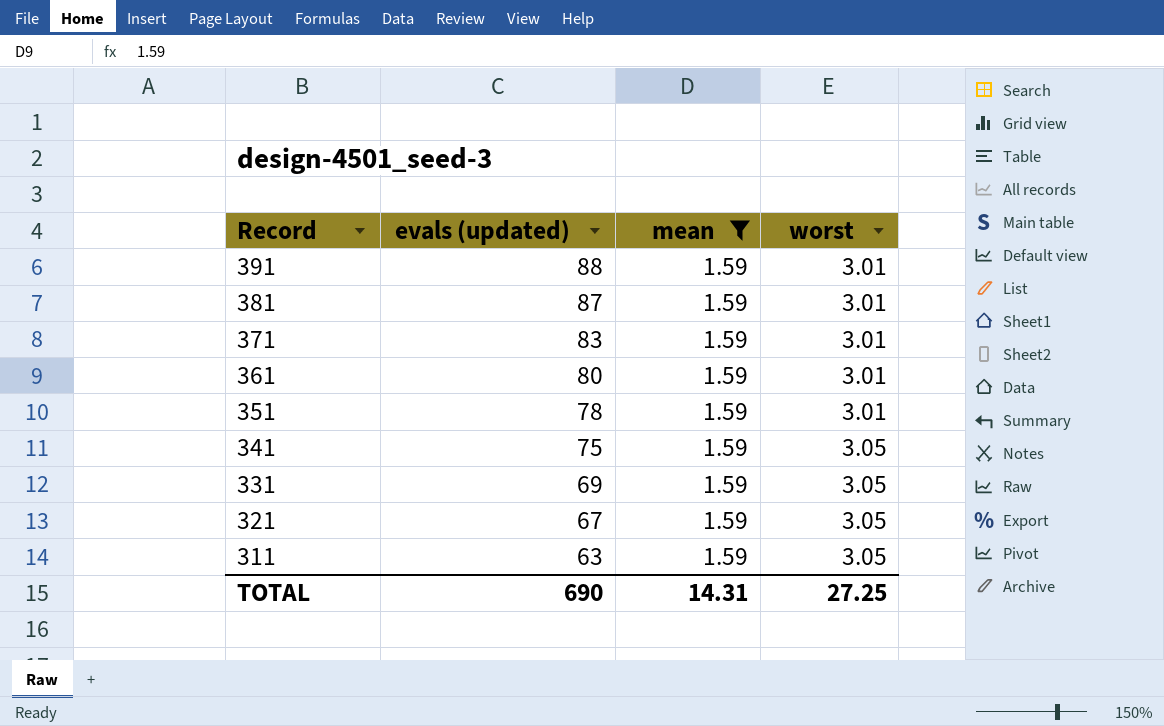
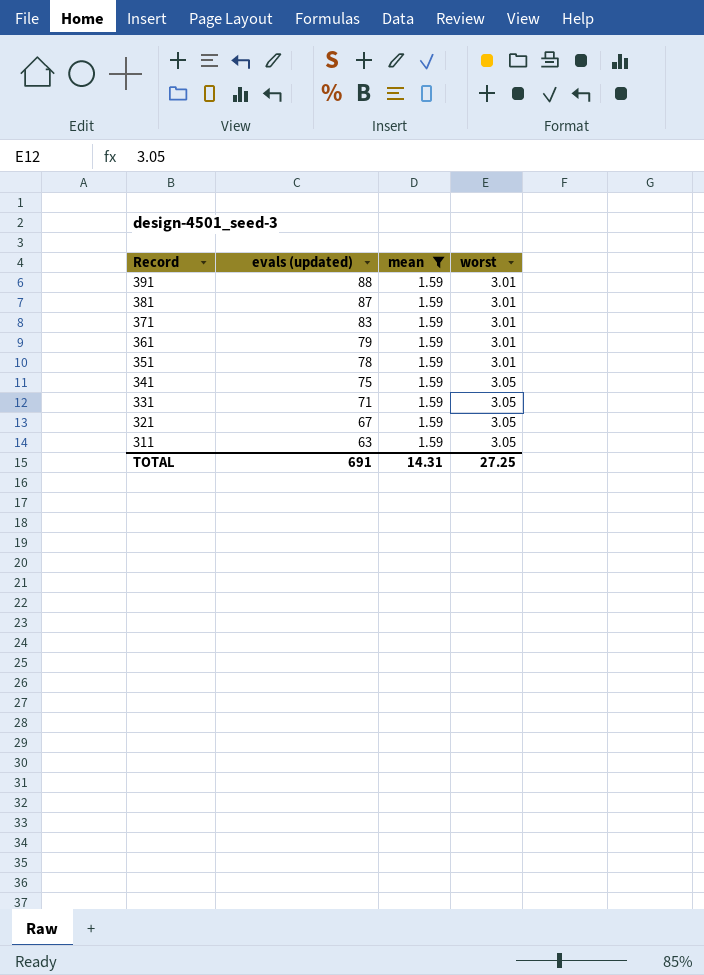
361 | evals (updated): 80 -> 79
331 | evals (updated): 69 -> 71
TOTAL | evals (updated): 690 -> 691

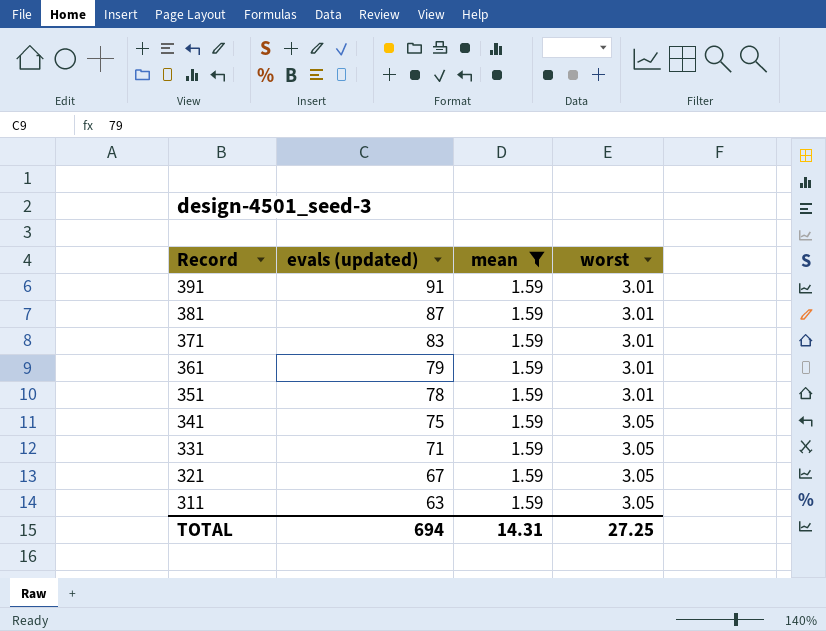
391 | evals (updated): 88 -> 91
TOTAL | evals (updated): 691 -> 694

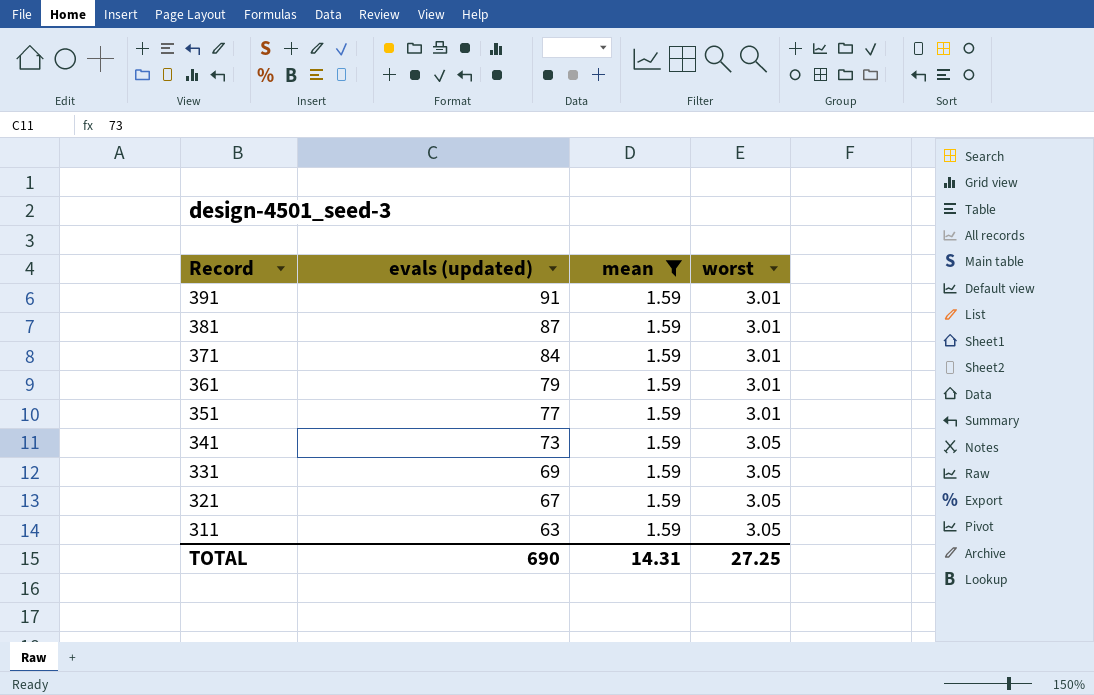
371 | evals (updated): 83 -> 84
351 | evals (updated): 78 -> 77
341 | evals (updated): 75 -> 73
331 | evals (updated): 71 -> 69
TOTAL | evals (updated): 694 -> 690

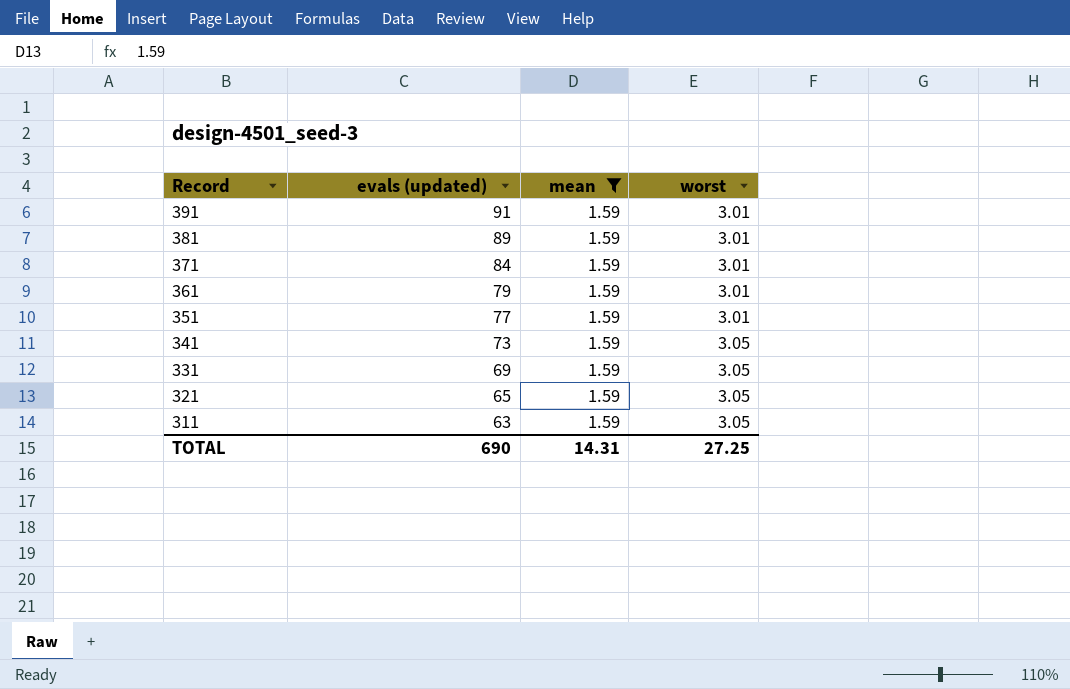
381 | evals (updated): 87 -> 89
321 | evals (updated): 67 -> 65

